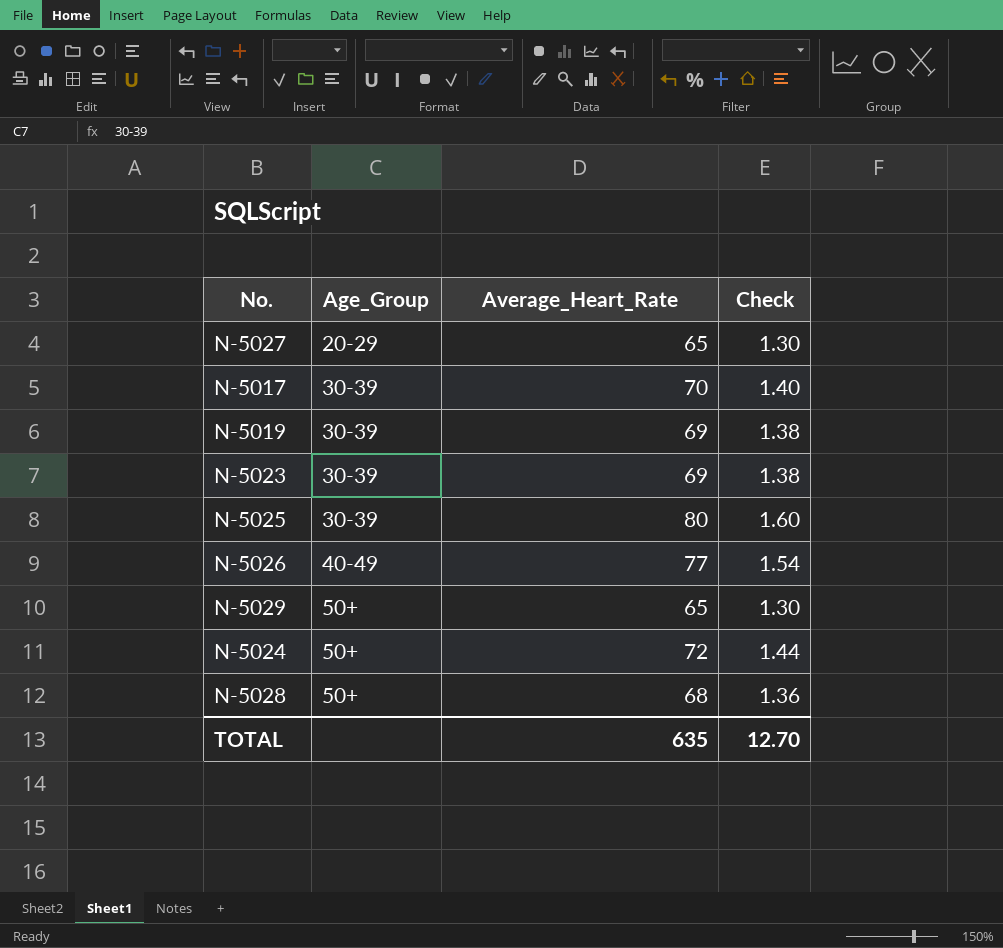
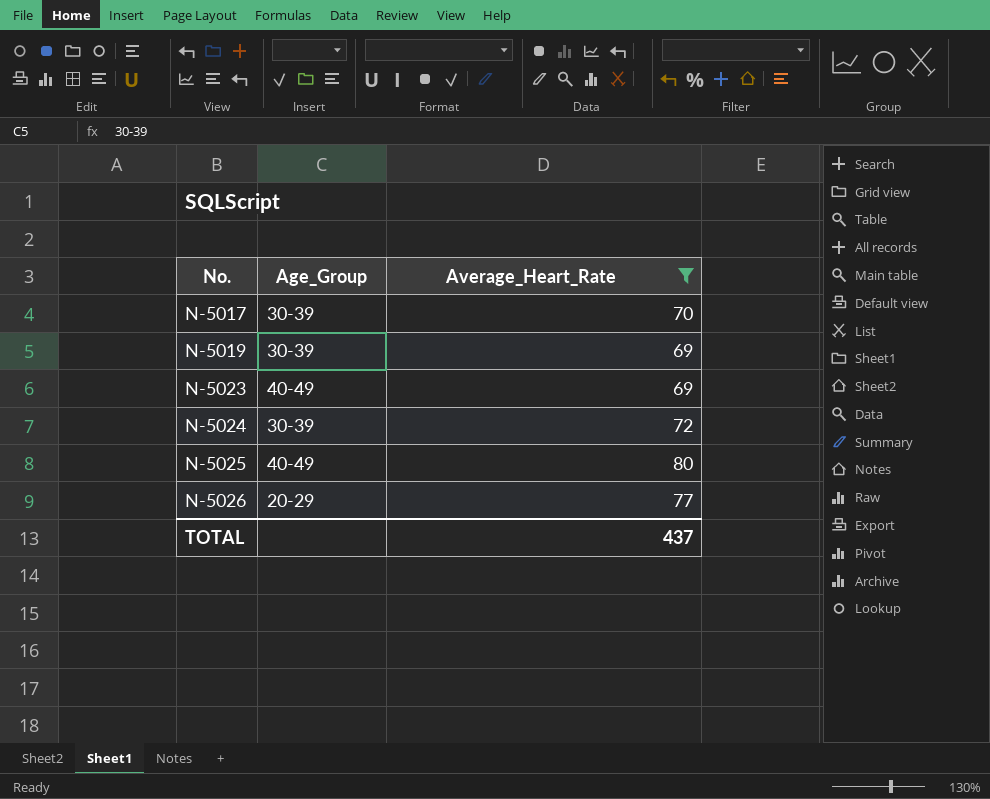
filter: none -> Average_Heart_Rate >= 69
row order: Age_Group ascending -> No. ascending
column Check | formula: [Average_Heart_Rate] * 0.02 -> none
N-5023 | Age_Group: 30-39 -> 40-49
N-5024 | Age_Group: 50+ -> 30-39
N-5025 | Age_Group: 30-39 -> 40-49
N-5026 | Age_Group: 40-49 -> 20-29
TOTAL | Average_Heart_Rate: 635 -> 437

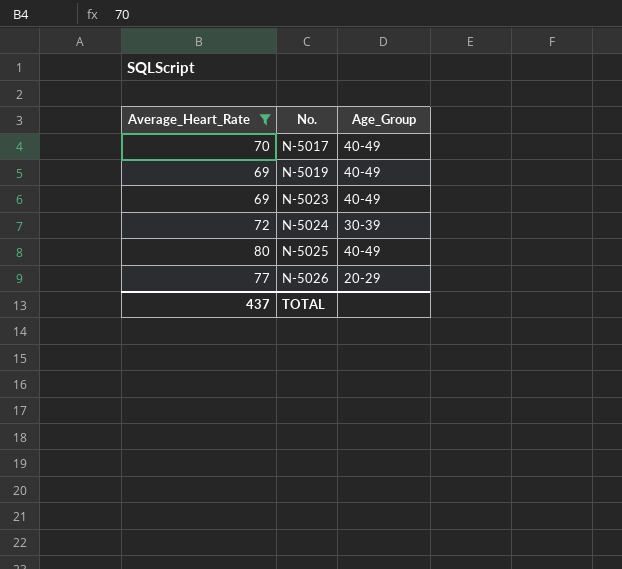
column Average_Heart_Rate | position: 3 -> 1
N-5017 | Age_Group: 30-39 -> 40-49
N-5019 | Age_Group: 30-39 -> 40-49

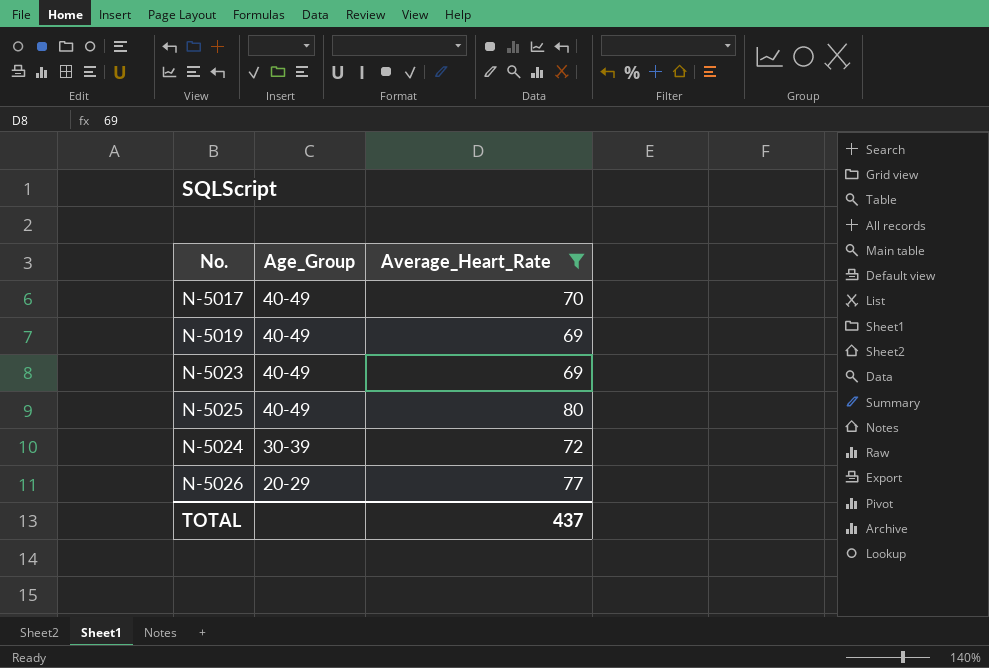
row order: No. ascending -> Age_Group descending
column Average_Heart_Rate | position: 1 -> 3

